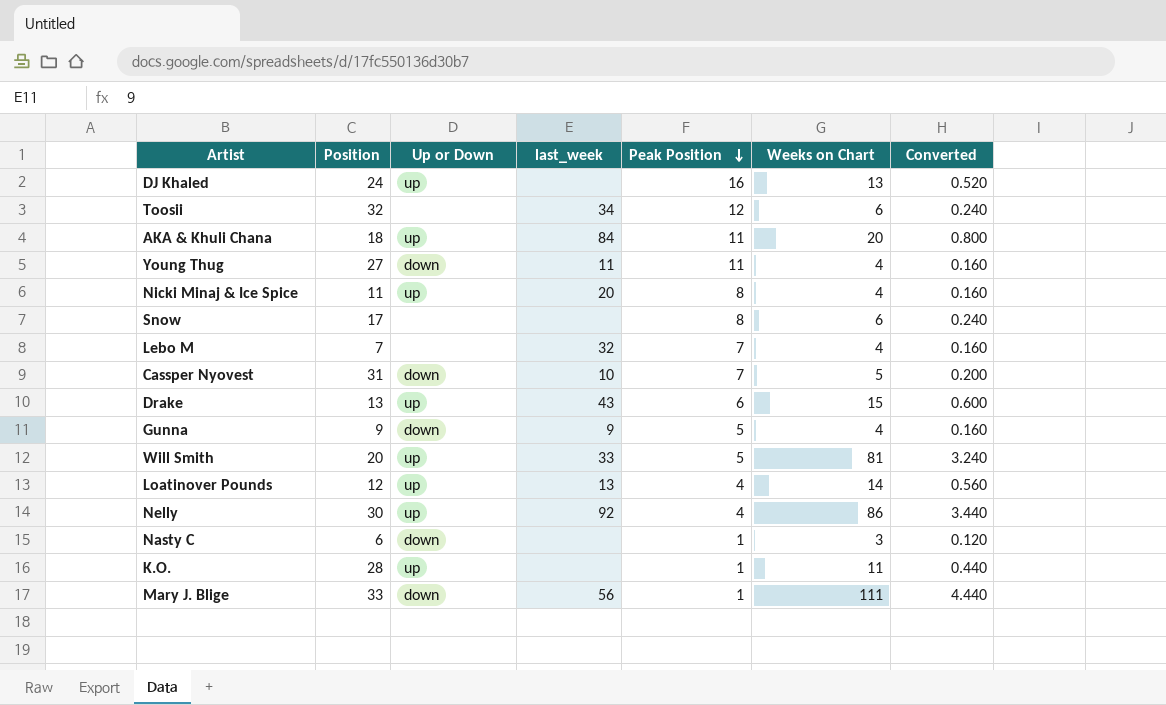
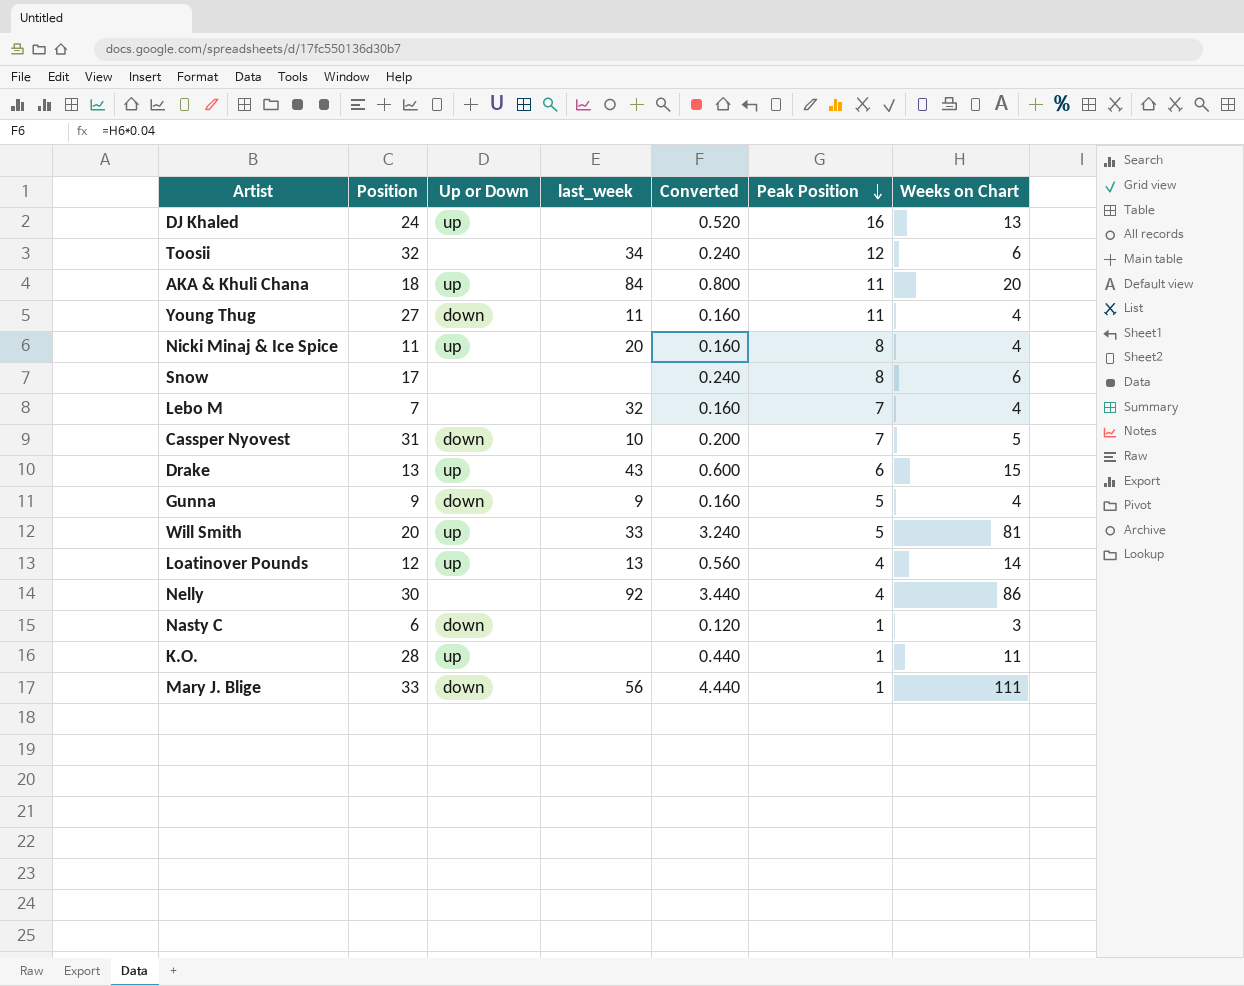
column Converted | position: 7 -> 5
Nelly | Up or Down: up -> none

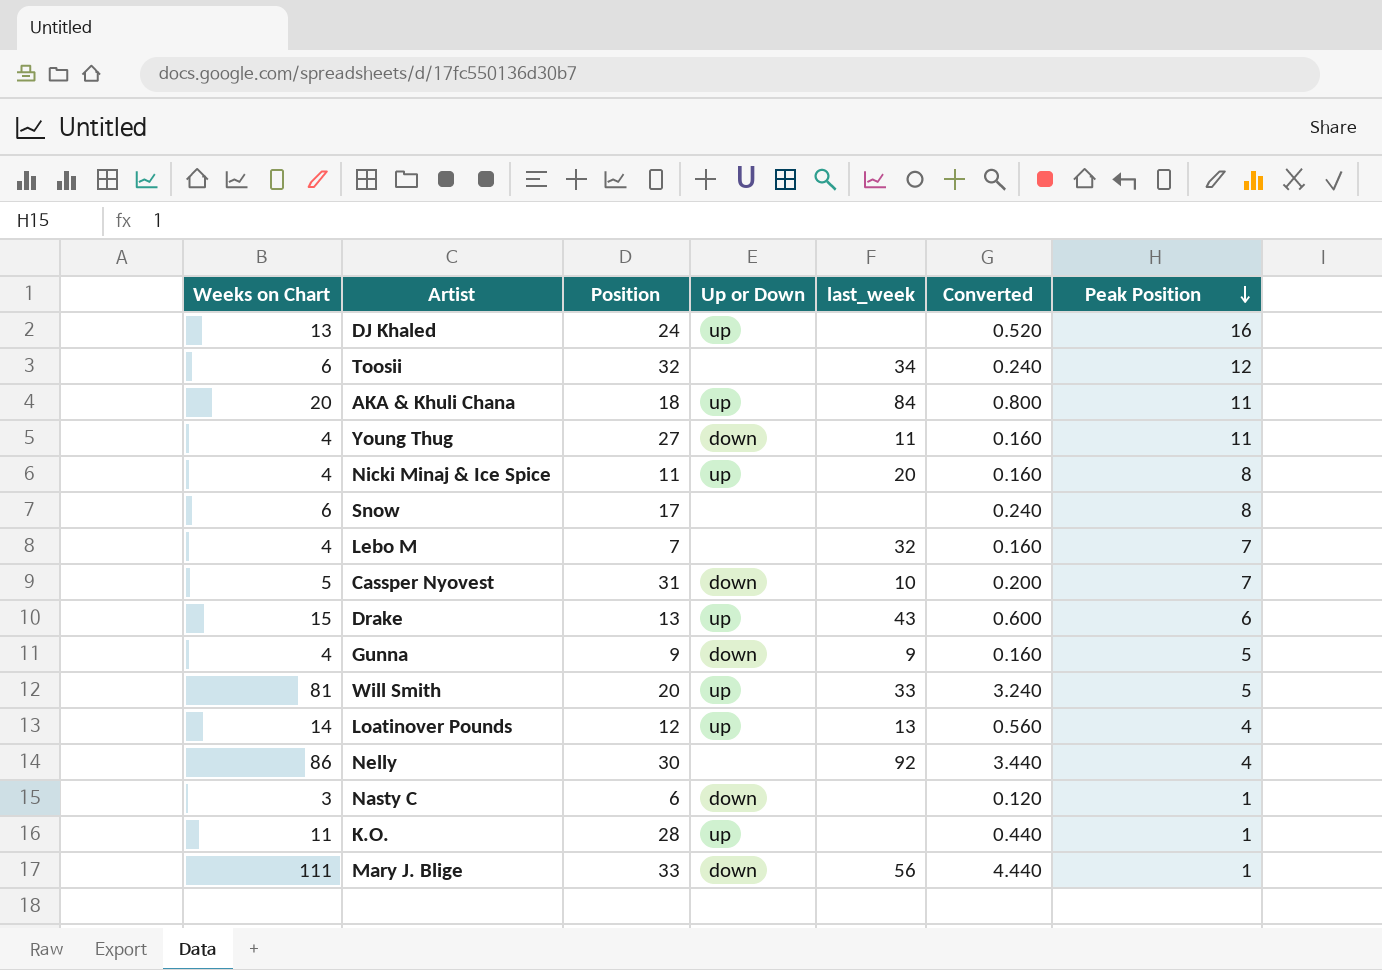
column Weeks on Chart | position: 7 -> 1

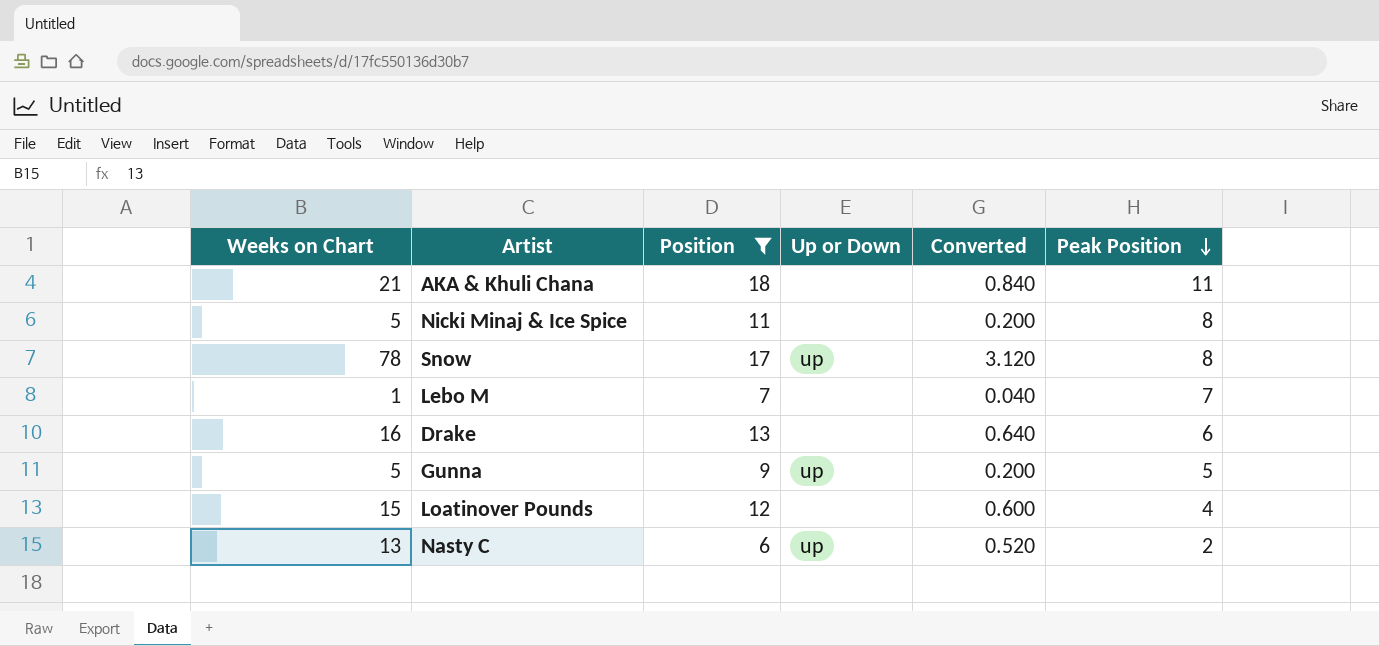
filter: none -> Position <= 18
column last_week | position: 5 -> none
AKA & Khuli Chana | Weeks on Chart: 20 -> 21
AKA & Khuli Chana | Up or Down: up -> none
AKA & Khuli Chana | Converted: 0.800 -> 0.840
Nicki Minaj & Ice Spice | Weeks on Chart: 4 -> 5
Nicki Minaj & Ice Spice | Up or Down: up -> none
Nicki Minaj & Ice Spice | Converted: 0.160 -> 0.200
Snow | Weeks on Chart: 6 -> 78
Snow | Up or Down: none -> up
Snow | Converted: 0.240 -> 3.120
Lebo M | Weeks on Chart: 4 -> 1
Lebo M | Converted: 0.160 -> 0.040
Drake | Weeks on Chart: 15 -> 16
Drake | Up or Down: up -> none
Drake | Converted: 0.600 -> 0.640
Gunna | Weeks on Chart: 4 -> 5
Gunna | Up or Down: down -> up
Gunna | Converted: 0.160 -> 0.200
Loatinover Pounds | Weeks on Chart: 14 -> 15
Loatinover Pounds | Up or Down: up -> none
Loatinover Pounds | Converted: 0.560 -> 0.600
Nasty C | Weeks on Chart: 3 -> 13
Nasty C | Up or Down: down -> up
Nasty C | Converted: 0.120 -> 0.520
Nasty C | Peak Position: 1 -> 2

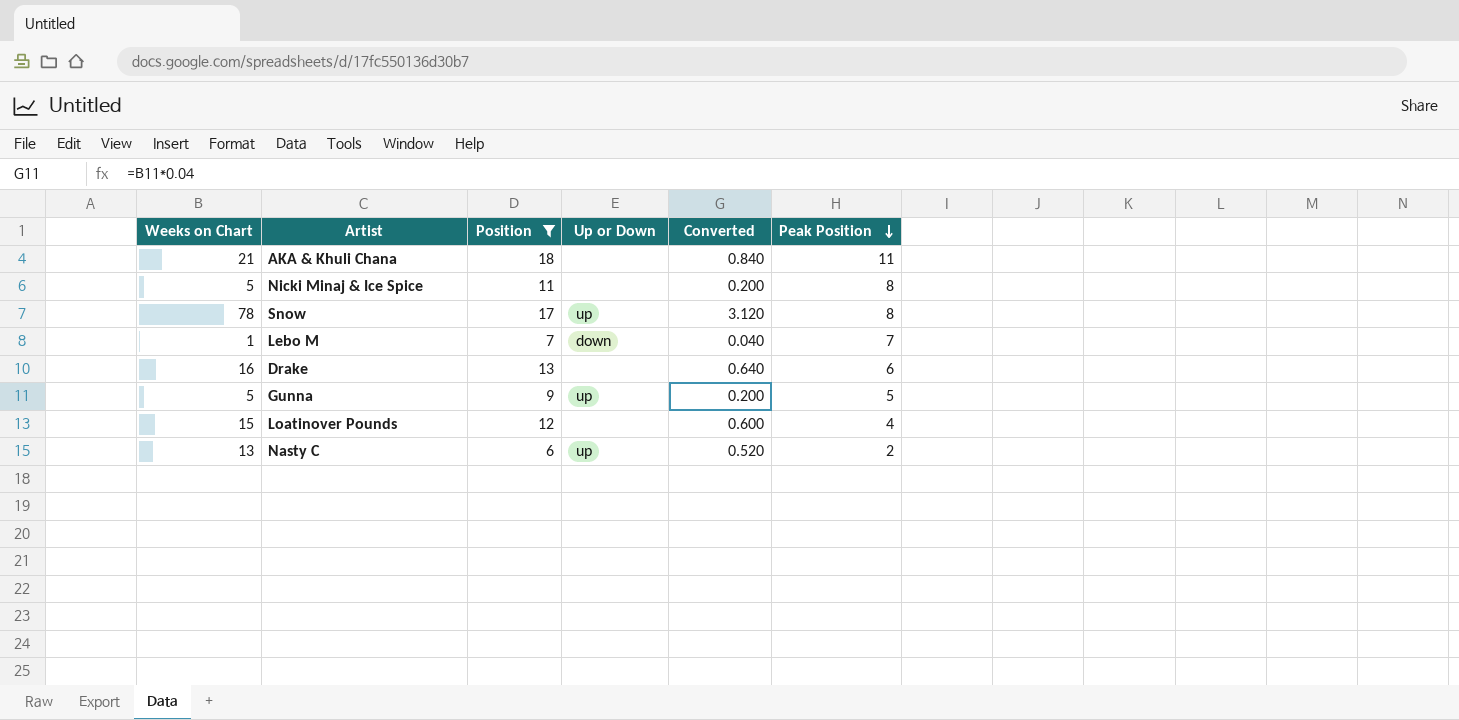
Lebo M | Up or Down: none -> down

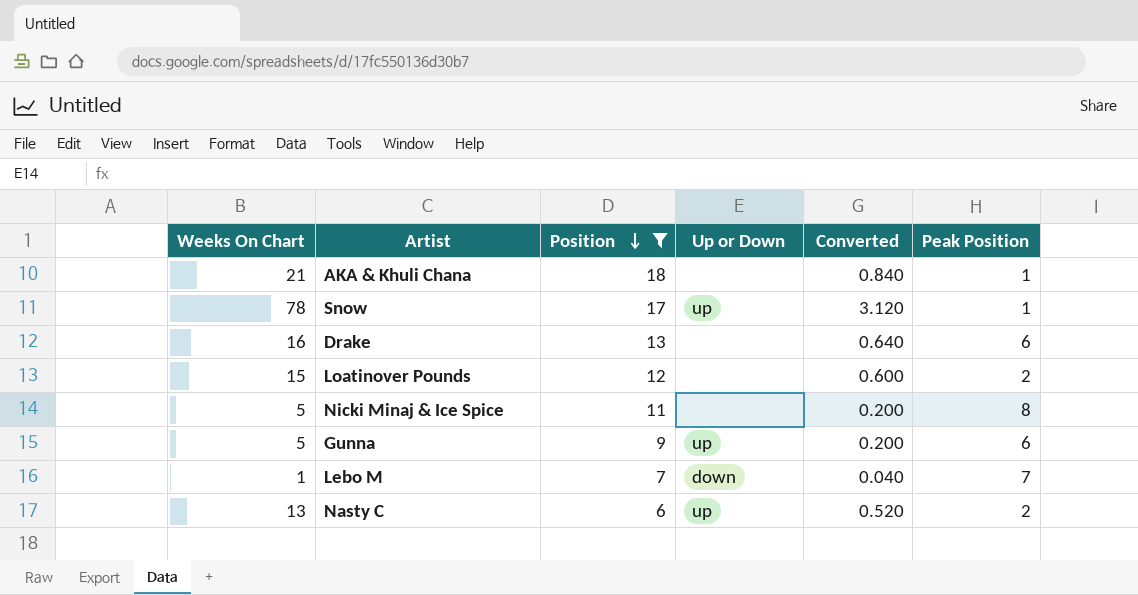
row order: Peak Position descending -> Position descending
column name: Weeks on Chart -> Weeks On Chart
AKA & Khuli Chana | Peak Position: 11 -> 1
Snow | Peak Position: 8 -> 1
Loatinover Pounds | Peak Position: 4 -> 2
Gunna | Peak Position: 5 -> 6

